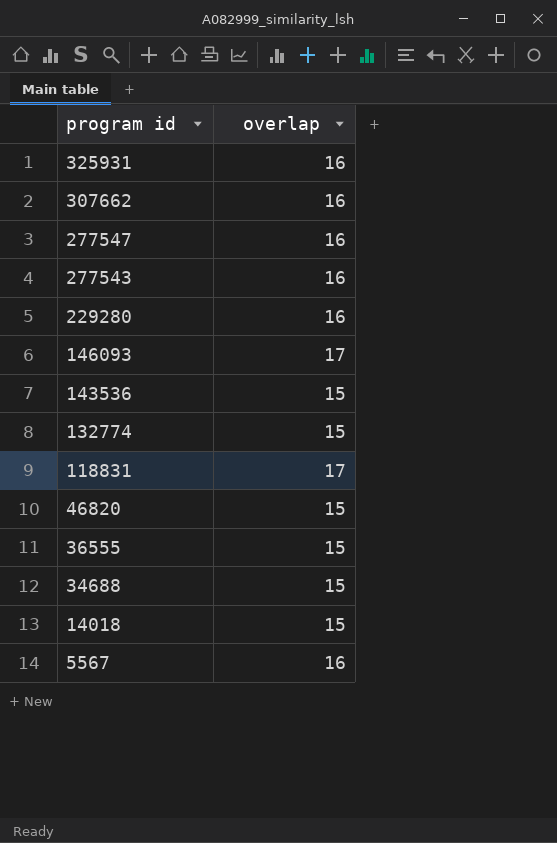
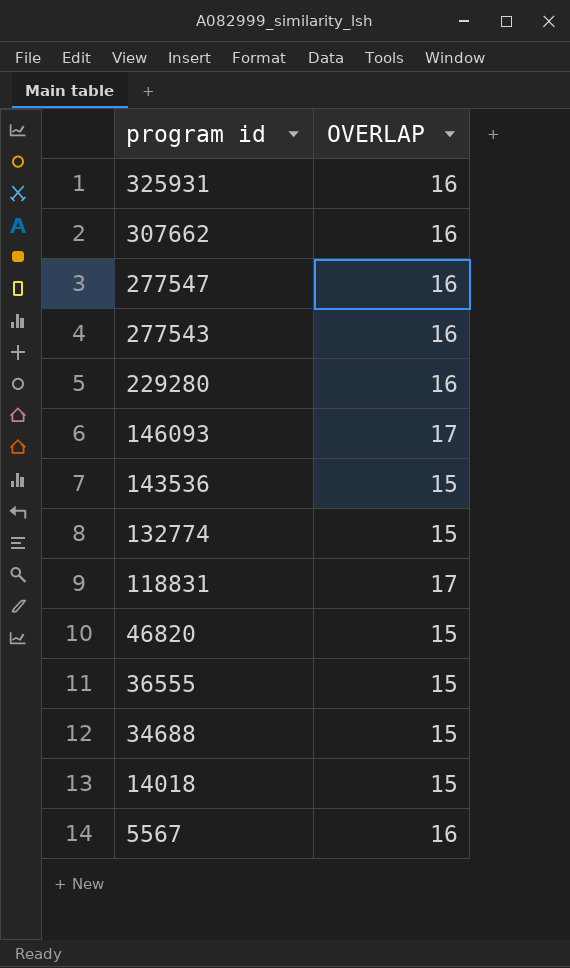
column name: overlap -> OVERLAP

